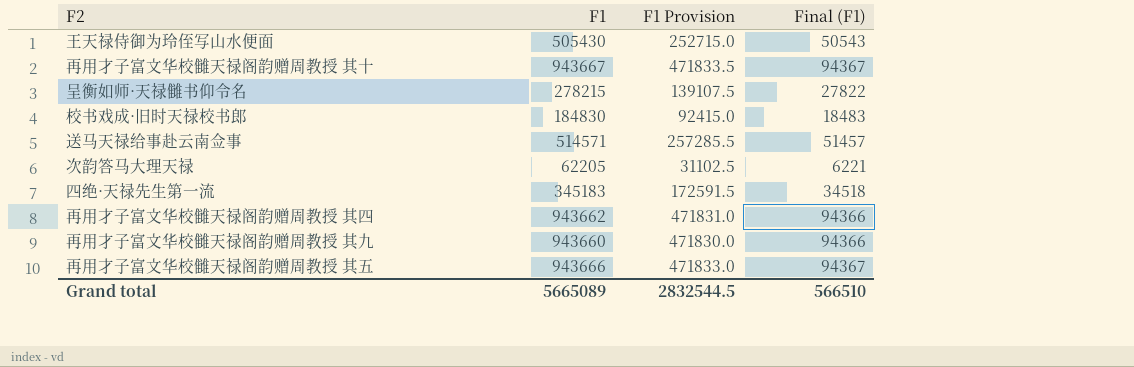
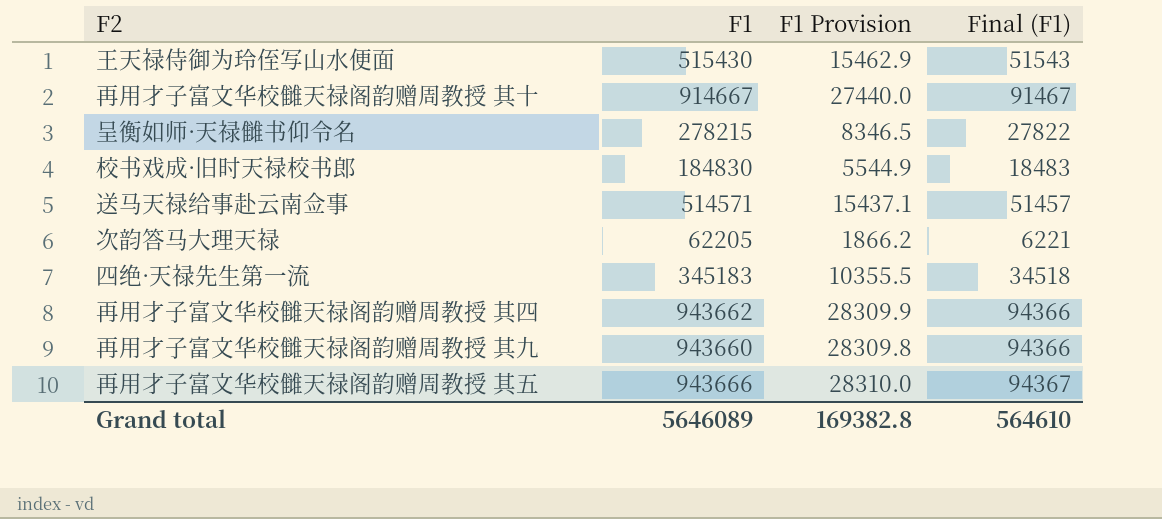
column F1 Provision | formula: [F1] * 0.5 -> [F1] * 0.03
王天禄侍御为玲侄写山水便面 | F1: 505430 -> 515430
王天禄侍御为玲侄写山水便面 | Final (F1): 50543 -> 51543
再用才子富文华校雠天禄阁韵赠周教授 其十 | F1: 943667 -> 914667
再用才子富文华校雠天禄阁韵赠周教授 其十 | Final (F1): 94367 -> 91467
Grand total | F1: 5665089 -> 5646089
Grand total | F1 Provision: 2832544.5 -> 169382.8
Grand total | Final (F1): 566510 -> 564610

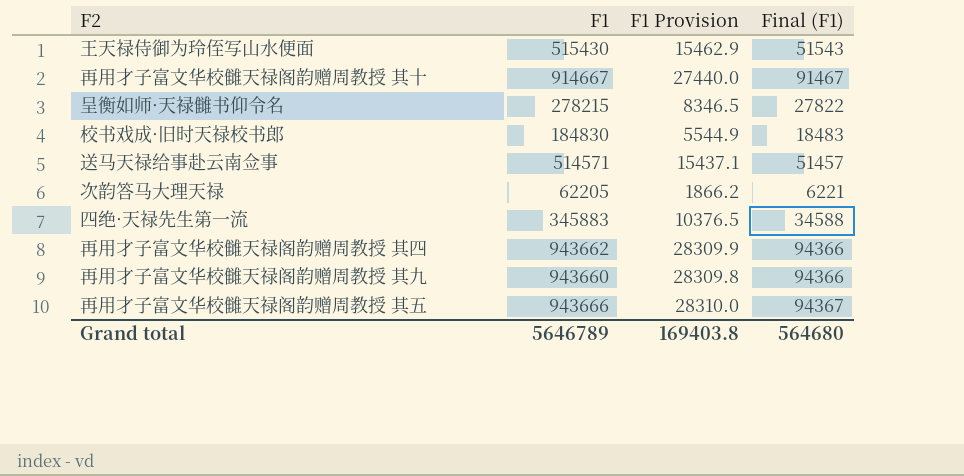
四绝·天禄先生第一流 | F1: 345183 -> 345883
四绝·天禄先生第一流 | F1 Provision: 10355.5 -> 10376.5
四绝·天禄先生第一流 | Final (F1): 34518 -> 34588
Grand total | F1: 5646089 -> 5646789
Grand total | F1 Provision: 169382.8 -> 169403.8
Grand total | Final (F1): 564610 -> 564680

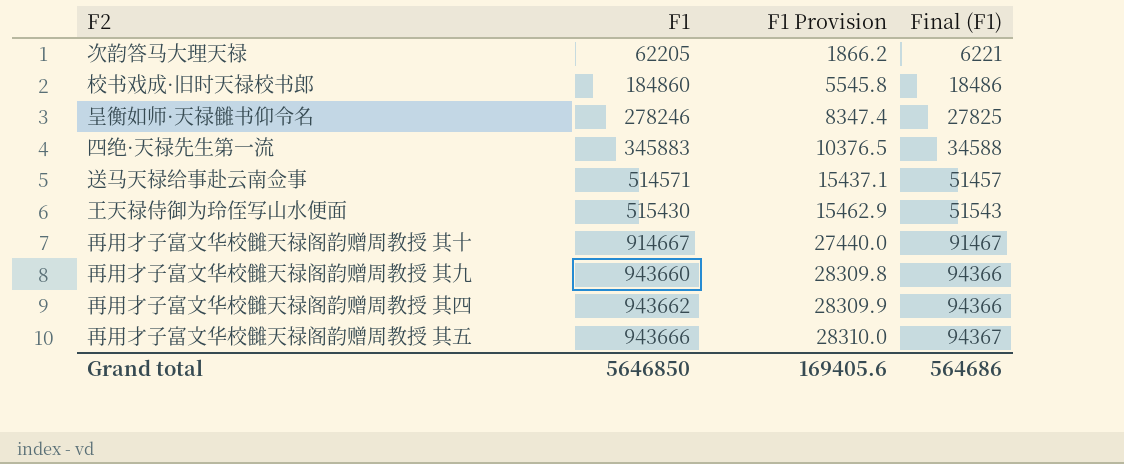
row order: none -> F1 ascending
校书戏成·旧时天禄校书郎 | F1: 184830 -> 184860
校书戏成·旧时天禄校书郎 | F1 Provision: 5544.9 -> 5545.8
校书戏成·旧时天禄校书郎 | Final (F1): 18483 -> 18486
呈衡如师·天禄雠书仰令名 | F1: 278215 -> 278246
呈衡如师·天禄雠书仰令名 | F1 Provision: 8346.5 -> 8347.4
呈衡如师·天禄雠书仰令名 | Final (F1): 27822 -> 27825
Grand total | F1: 5646789 -> 5646850
Grand total | F1 Provision: 169403.8 -> 169405.6
Grand total | Final (F1): 564680 -> 564686

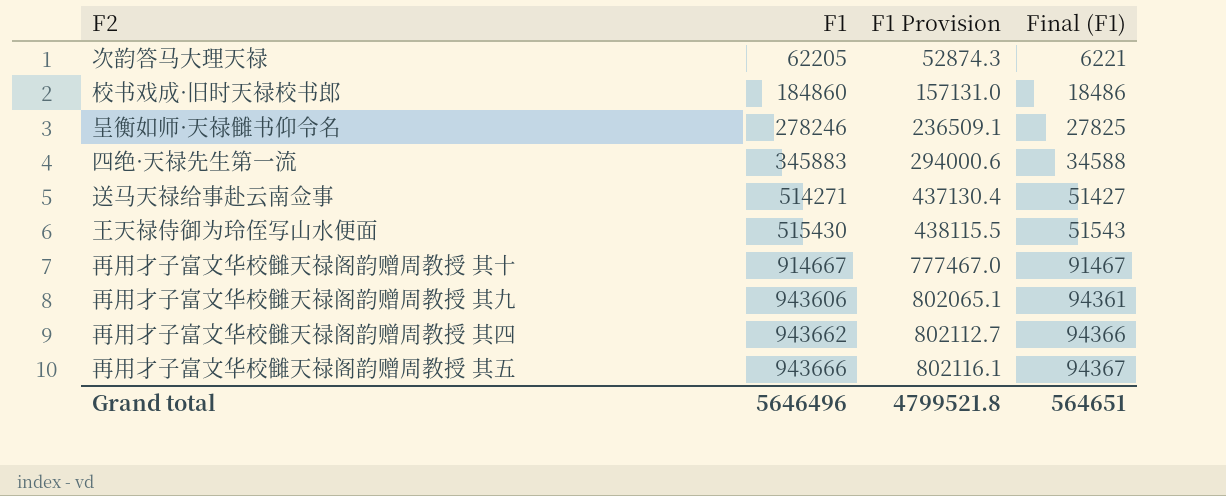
column F1 Provision | formula: [F1] * 0.03 -> [F1] * 0.85
送马天禄给事赴云南佥事 | F1: 514571 -> 514271
送马天禄给事赴云南佥事 | Final (F1): 51457 -> 51427
再用才子富文华校雠天禄阁韵赠周教授 其九 | F1: 943660 -> 943606
再用才子富文华校雠天禄阁韵赠周教授 其九 | Final (F1): 94366 -> 94361
Grand total | F1: 5646850 -> 5646496
Grand total | F1 Provision: 169405.6 -> 4799521.8
Grand total | Final (F1): 564686 -> 564651

